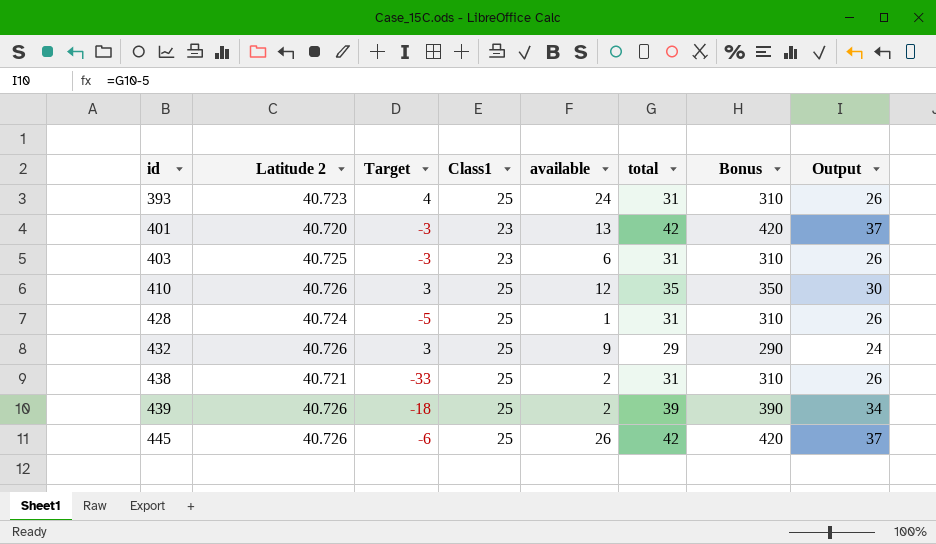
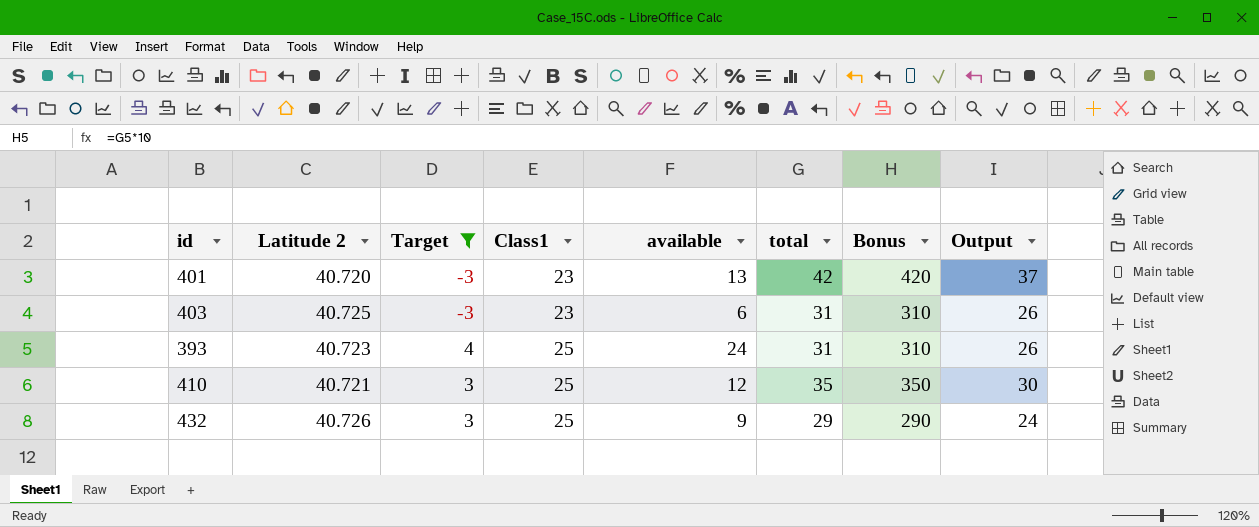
filter: none -> Target >= -3
row order: id ascending -> Class1 ascending
410 | Latitude 2: 40.726 -> 40.721

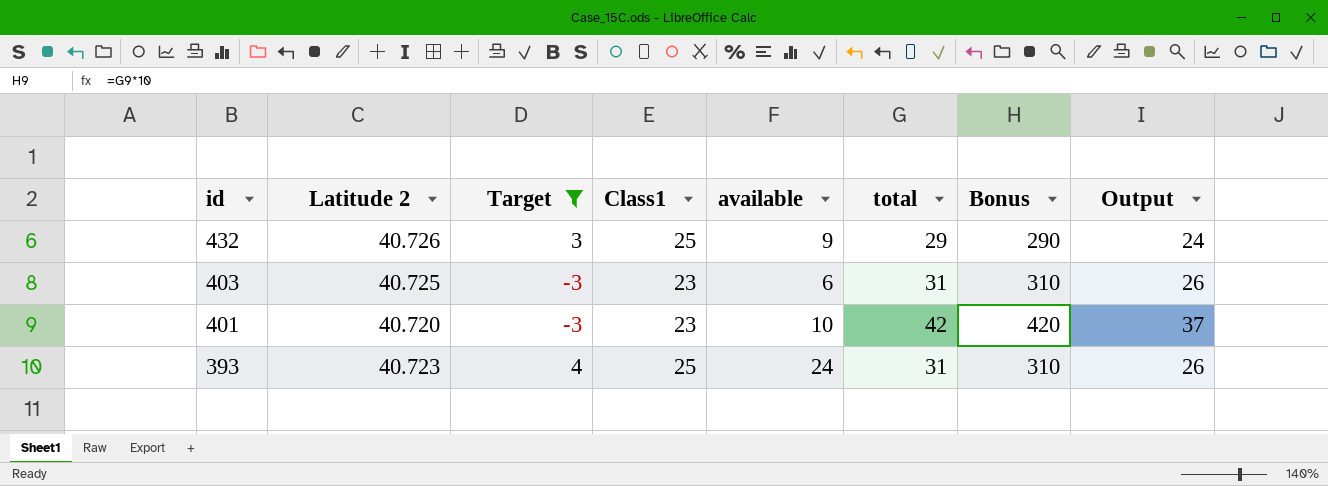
row order: Class1 ascending -> id descending
row 410: 40.721 | 3 | 25 | 12 | 35 | 350 | 30 -> none
401 | available: 13 -> 10

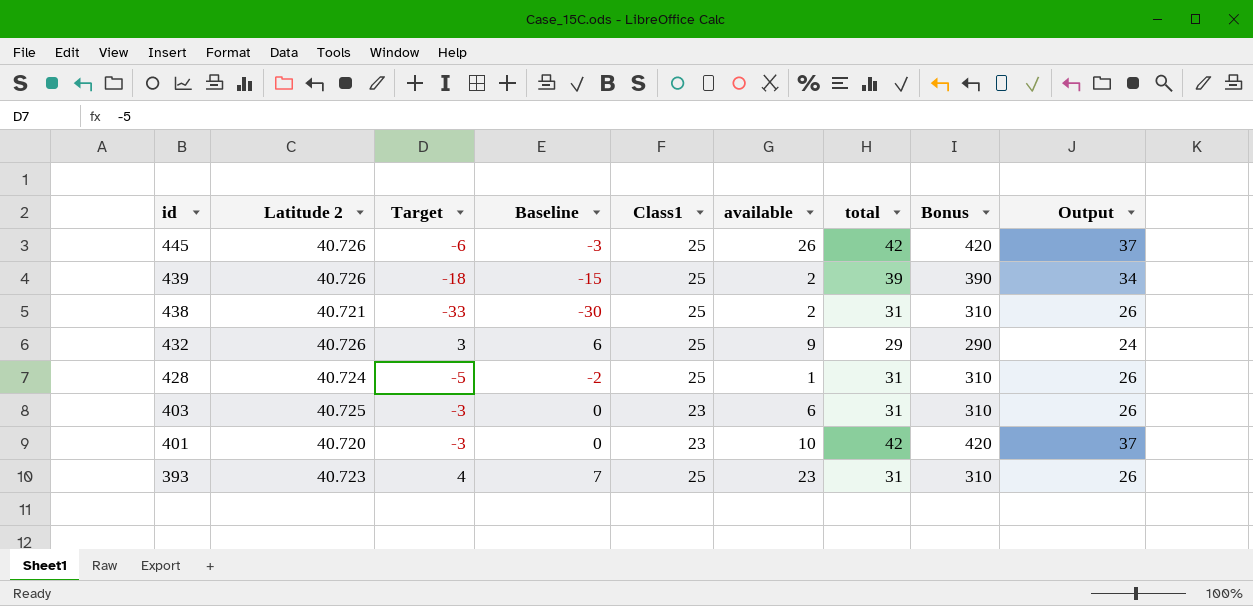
filter: Target >= -3 -> none
column Baseline | formula: none -> [Target] + 3
393 | available: 24 -> 23

